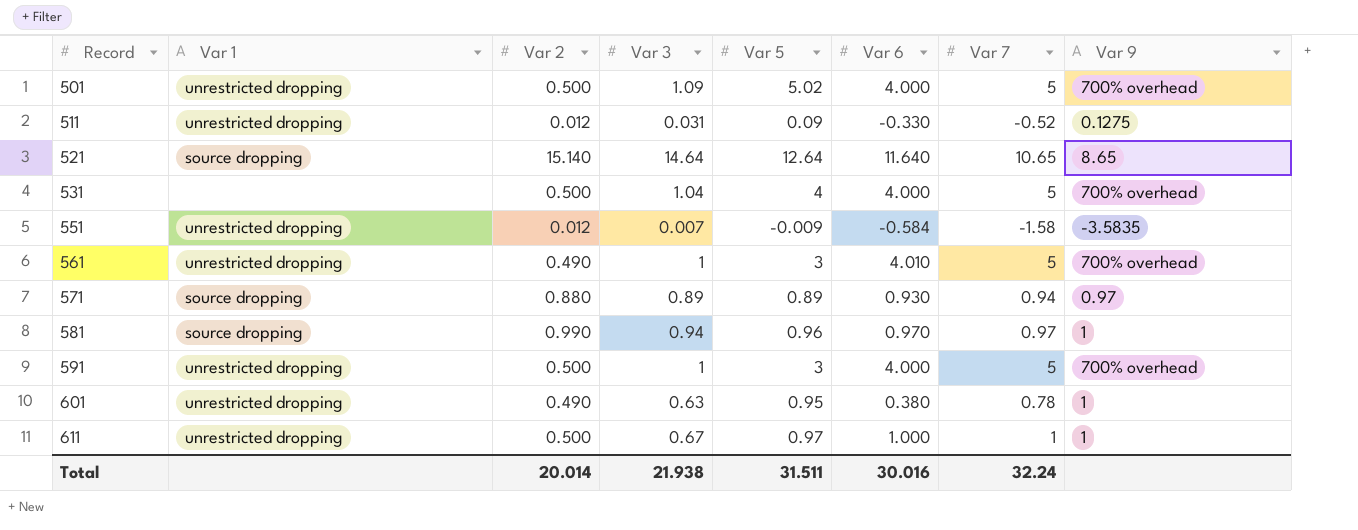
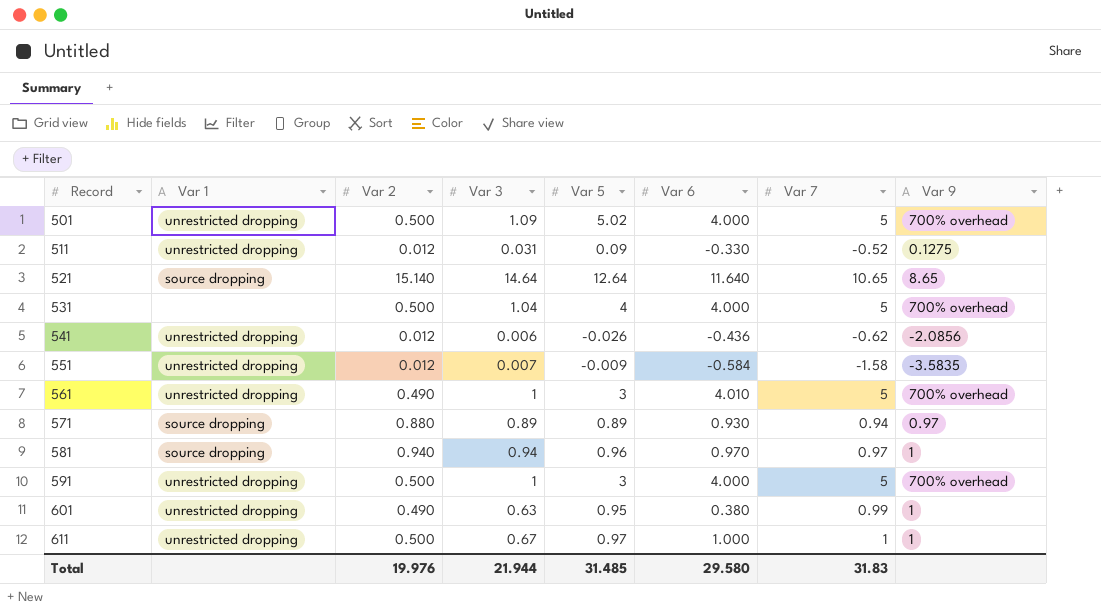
row 541: none -> unrestricted dropping | 0.012 | 0.006 | -0.026 | -0.436 | -0.62 | -2.0856
581 | Var 2: 0.990 -> 0.940
601 | Var 7: 0.78 -> 0.99
Total | Var 2: 20.014 -> 19.976
Total | Var 3: 21.938 -> 21.944
Total | Var 5: 31.511 -> 31.485
Total | Var 6: 30.016 -> 29.580
Total | Var 7: 32.24 -> 31.83

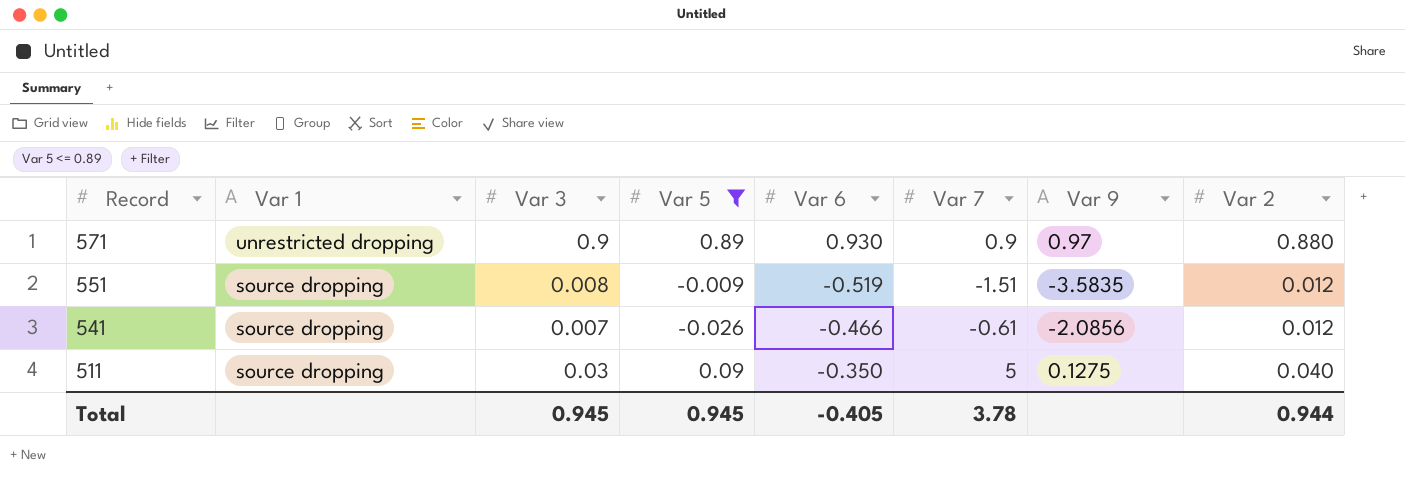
filter: none -> Var 5 <= 0.89
row order: Record ascending -> Record descending
column Var 2 | position: 3 -> 8
571 | Var 1: source dropping -> unrestricted dropping
571 | Var 3: 0.89 -> 0.9
571 | Var 7: 0.94 -> 0.9
551 | Var 1: unrestricted dropping -> source dropping
551 | Var 3: 0.007 -> 0.008
551 | Var 6: -0.584 -> -0.519
551 | Var 7: -1.58 -> -1.51
541 | Var 1: unrestricted dropping -> source dropping
541 | Var 3: 0.006 -> 0.007
541 | Var 6: -0.436 -> -0.466
541 | Var 7: -0.62 -> -0.61
511 | Var 1: unrestricted dropping -> source dropping
511 | Var 3: 0.031 -> 0.03
511 | Var 6: -0.330 -> -0.350
511 | Var 7: -0.52 -> 5
511 | Var 2: 0.012 -> 0.040
Total | Var 3: 21.944 -> 0.945
Total | Var 5: 31.485 -> 0.945
Total | Var 6: 29.580 -> -0.405
Total | Var 7: 31.83 -> 3.78
Total | Var 2: 19.976 -> 0.944

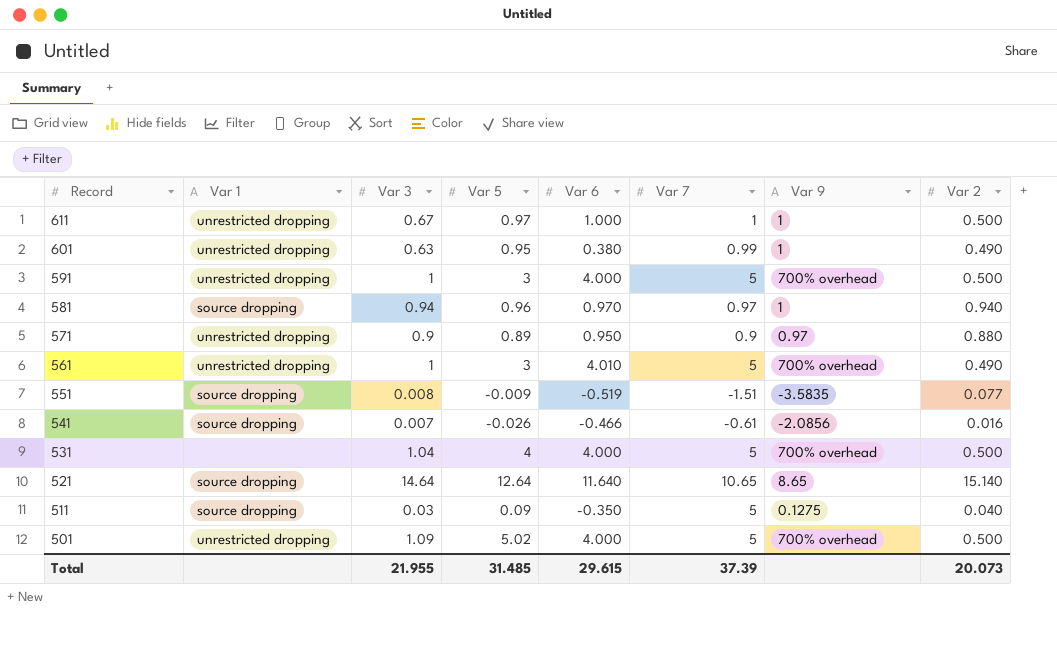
filter: Var 5 <= 0.89 -> none
571 | Var 6: 0.930 -> 0.950
551 | Var 2: 0.012 -> 0.077
541 | Var 2: 0.012 -> 0.016
Total | Var 3: 0.945 -> 21.955
Total | Var 5: 0.945 -> 31.485
Total | Var 6: -0.405 -> 29.615
Total | Var 7: 3.78 -> 37.39
Total | Var 2: 0.944 -> 20.073

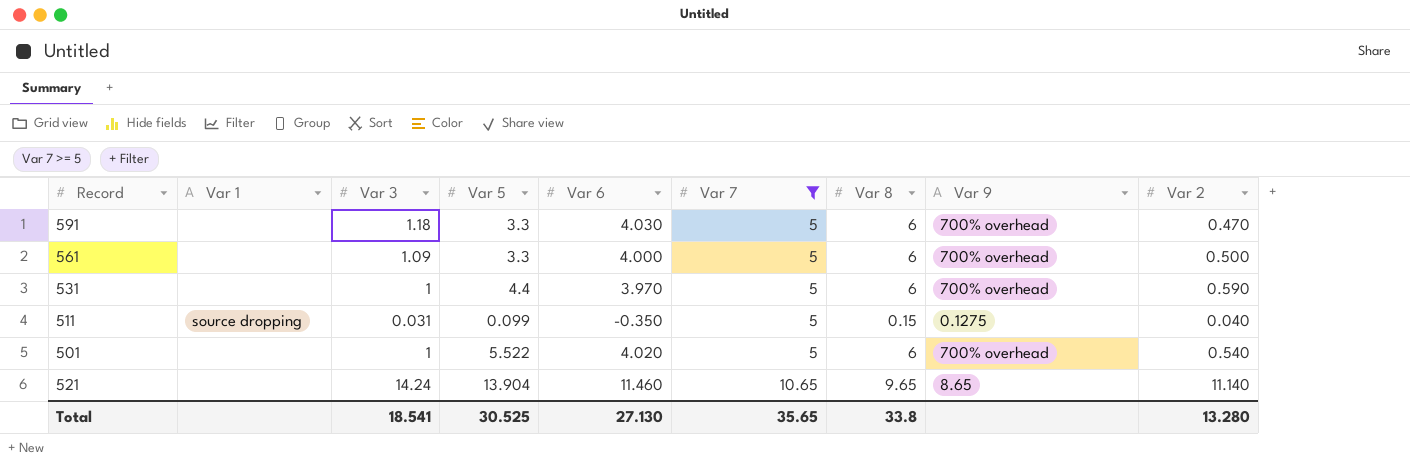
filter: none -> Var 7 >= 5
row order: Record descending -> Var 7 ascending
column Var 8 | position: none -> 7
591 | Var 1: unrestricted dropping -> none
591 | Var 3: 1 -> 1.18
591 | Var 5: 3 -> 3.3
591 | Var 6: 4.000 -> 4.030
591 | Var 2: 0.500 -> 0.470
561 | Var 1: unrestricted dropping -> none
561 | Var 3: 1 -> 1.09
561 | Var 5: 3 -> 3.3
561 | Var 6: 4.010 -> 4.000
561 | Var 2: 0.490 -> 0.500
531 | Var 3: 1.04 -> 1
531 | Var 5: 4 -> 4.4
531 | Var 6: 4.000 -> 3.970
531 | Var 2: 0.500 -> 0.590
511 | Var 3: 0.03 -> 0.031
511 | Var 5: 0.09 -> 0.099
501 | Var 1: unrestricted dropping -> none
501 | Var 3: 1.09 -> 1
501 | Var 5: 5.02 -> 5.522
501 | Var 6: 4.000 -> 4.020
501 | Var 2: 0.500 -> 0.540
521 | Var 1: source dropping -> none
521 | Var 3: 14.64 -> 14.24
521 | Var 5: 12.64 -> 13.904
521 | Var 6: 11.640 -> 11.460
521 | Var 2: 15.140 -> 11.140
Total | Var 3: 21.955 -> 18.541
Total | Var 5: 31.485 -> 30.525
Total | Var 6: 29.615 -> 27.130
Total | Var 7: 37.39 -> 35.65
Total | Var 2: 20.073 -> 13.280

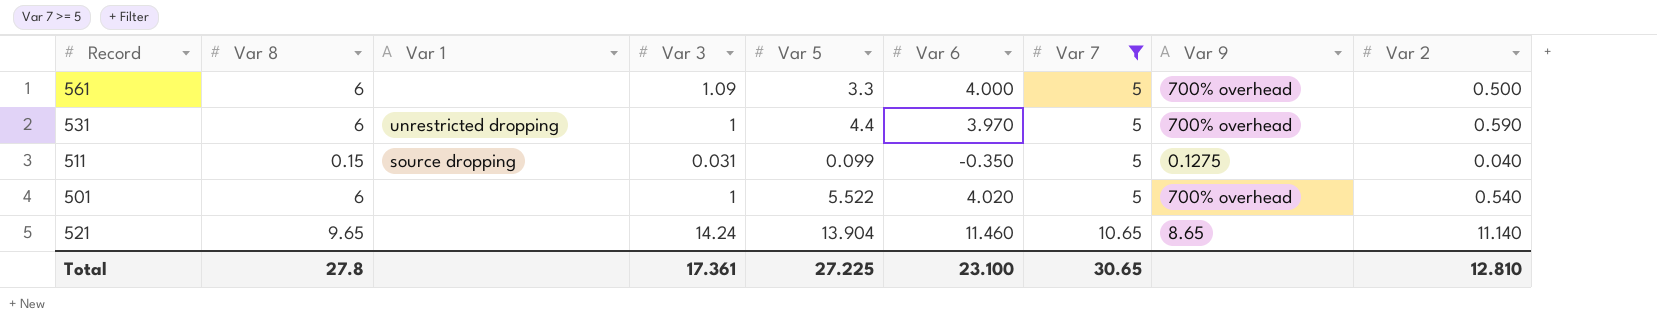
column Var 8 | position: 7 -> 2
row 591: none | 1.18 | 3.3 | 4.030 | 5 | 6 | 700% overhead | 0.470 -> none
531 | Var 1: none -> unrestricted dropping
Total | Var 8: 33.8 -> 27.8
Total | Var 3: 18.541 -> 17.361
Total | Var 5: 30.525 -> 27.225
Total | Var 6: 27.130 -> 23.100
Total | Var 7: 35.65 -> 30.65
Total | Var 2: 13.280 -> 12.810

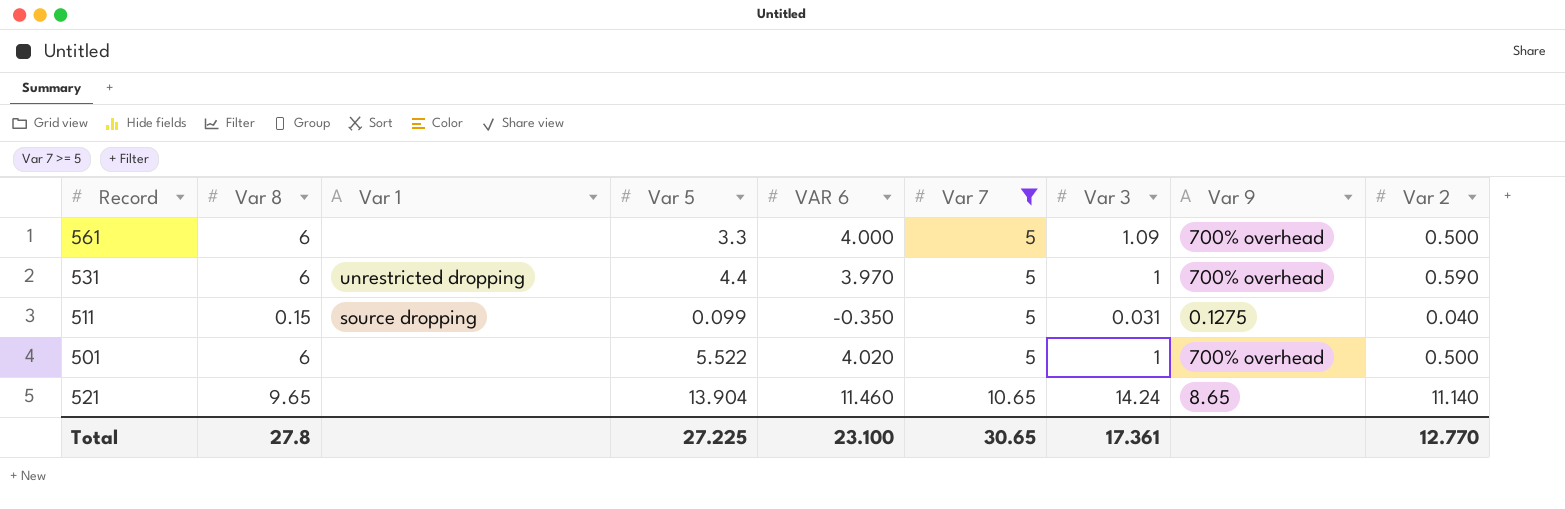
column name: Var 6 -> VAR 6
column Var 3 | position: 4 -> 7
501 | Var 2: 0.540 -> 0.500
Total | Var 2: 12.810 -> 12.770

